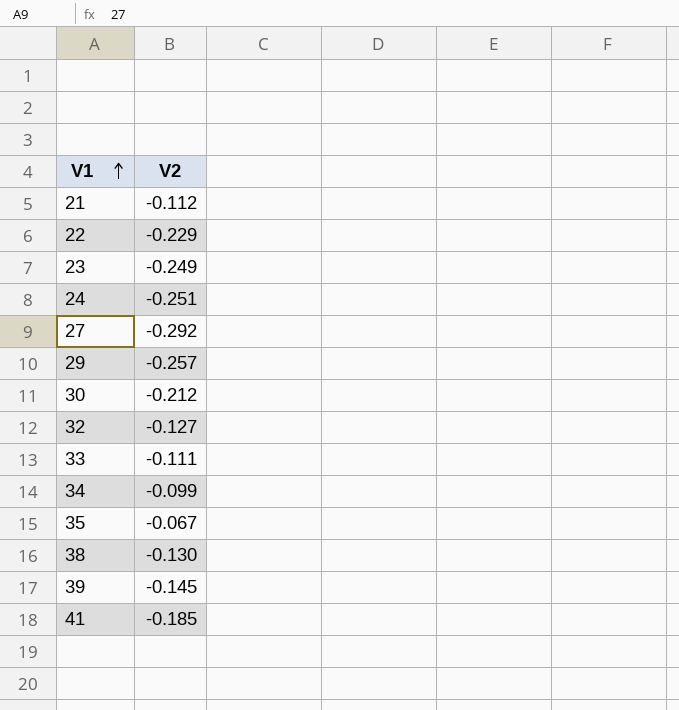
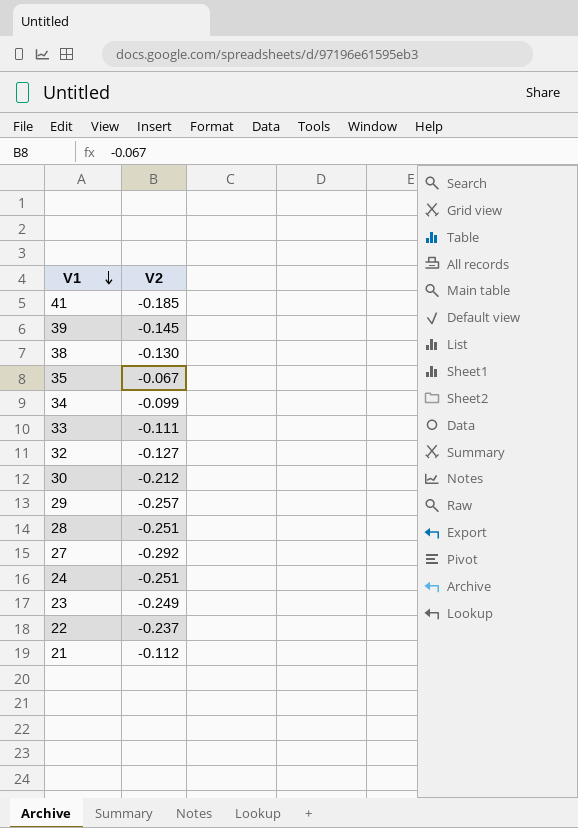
row order: V1 ascending -> V1 descending
row 28: none -> -0.251
22 | V2: -0.229 -> -0.237

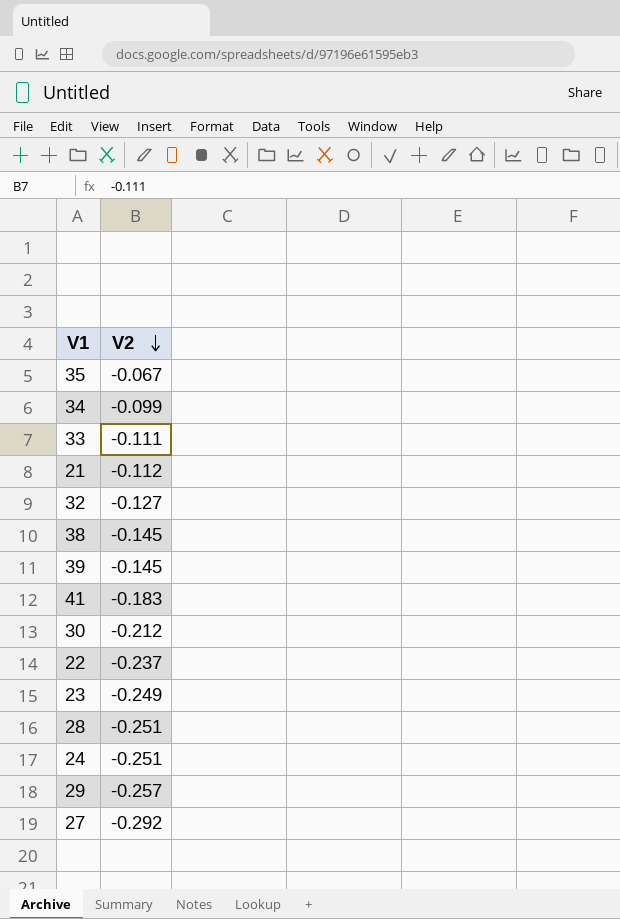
row order: V1 descending -> V2 descending
38 | V2: -0.130 -> -0.145
41 | V2: -0.185 -> -0.183

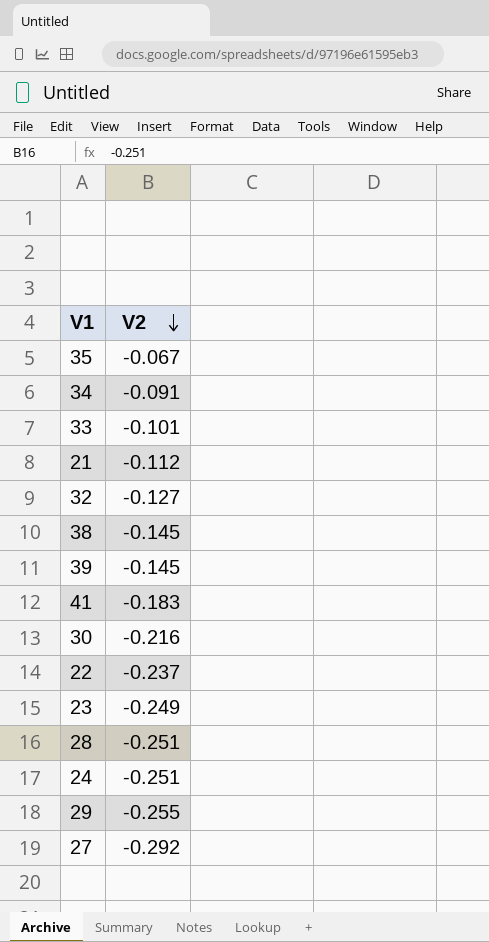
34 | V2: -0.099 -> -0.091
33 | V2: -0.111 -> -0.101
30 | V2: -0.212 -> -0.216
29 | V2: -0.257 -> -0.255

